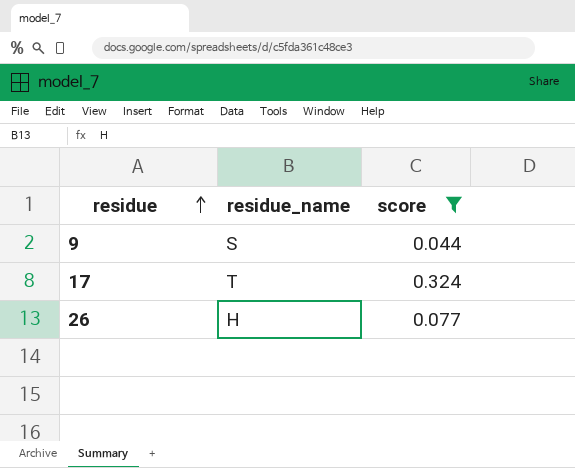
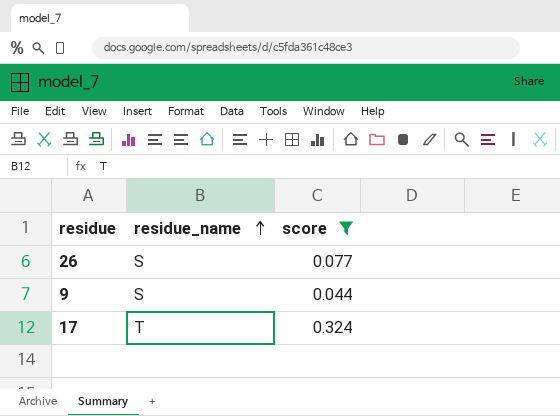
row order: residue ascending -> residue_name ascending
26 | residue_name: H -> S

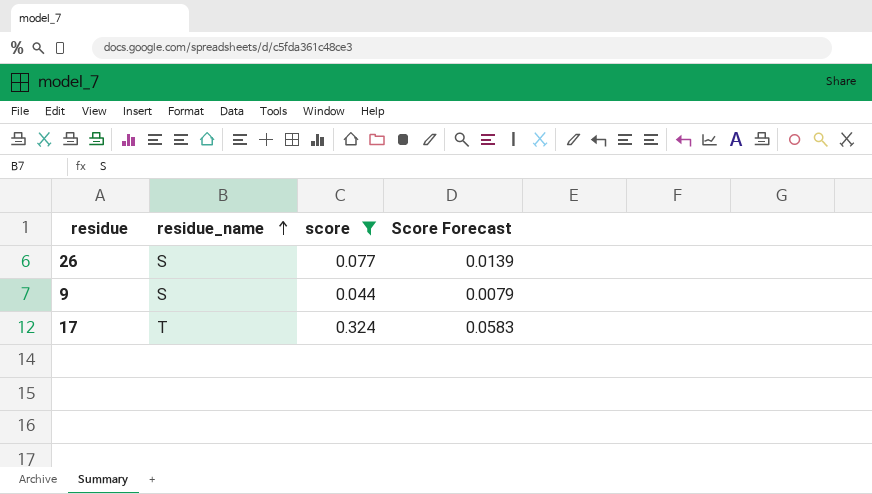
column Score Forecast | formula: none -> [score] * 0.18

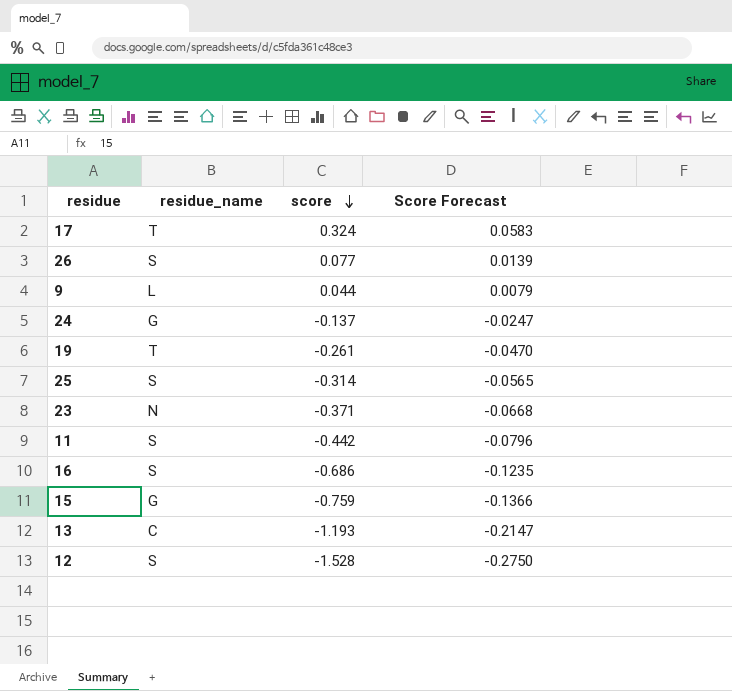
filter: score >= 0.044 -> none
row order: residue_name ascending -> score descending
9 | residue_name: S -> L

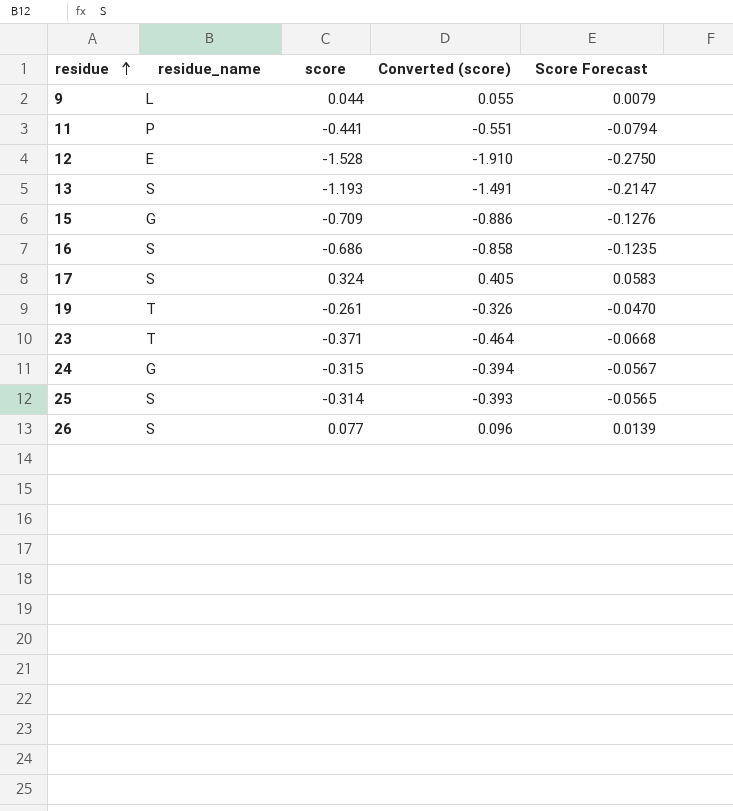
row order: score descending -> residue ascending
column Converted (score) | formula: none -> [score] * 1.25
11 | residue_name: S -> P
11 | score: -0.442 -> -0.441
11 | Score Forecast: -0.0796 -> -0.0794
12 | residue_name: S -> E
13 | residue_name: C -> S
15 | score: -0.759 -> -0.709
15 | Score Forecast: -0.1366 -> -0.1276
17 | residue_name: T -> S
23 | residue_name: N -> T
24 | score: -0.137 -> -0.315
24 | Score Forecast: -0.0247 -> -0.0567

